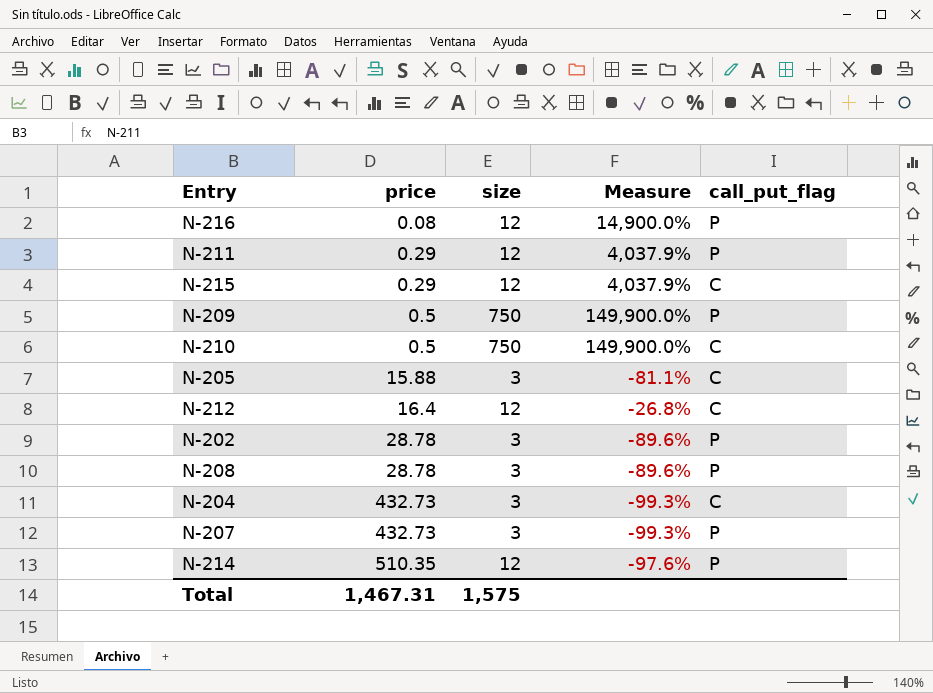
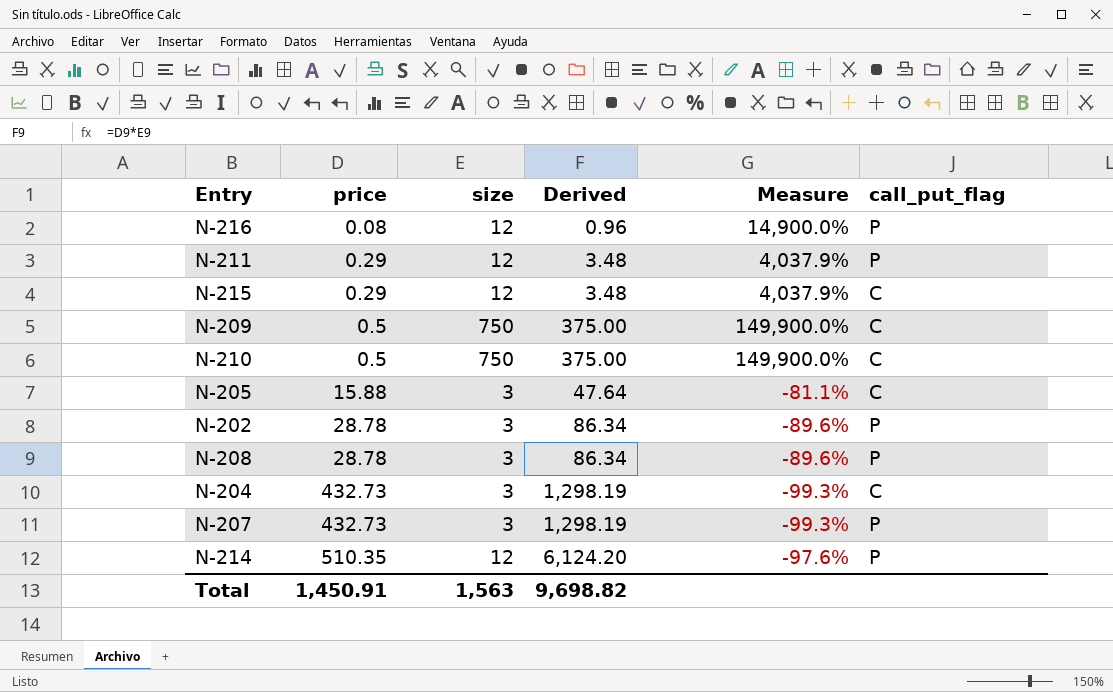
column Derived | formula: none -> [price] * [size]
row N-212: 16.4 | 12 | -26.8% | C -> none
N-209 | call_put_flag: P -> C
Total | price: 1,467.31 -> 1,450.91
Total | size: 1,575 -> 1,563

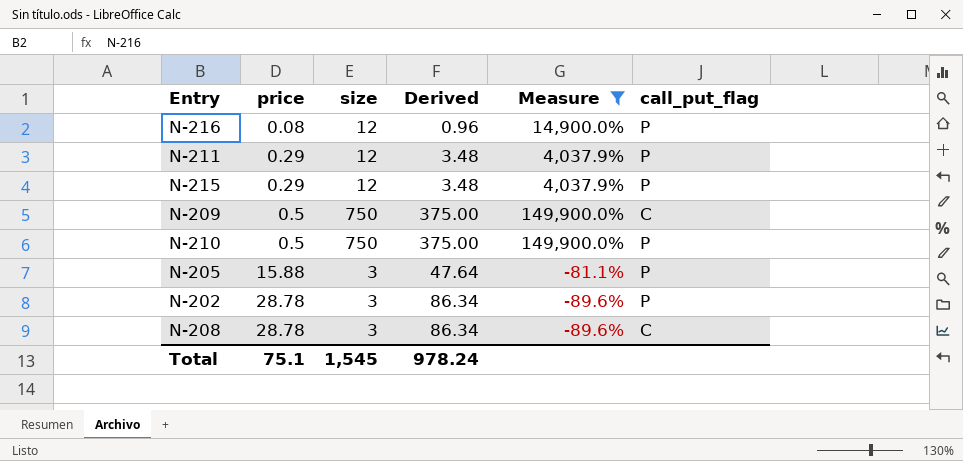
filter: none -> Measure >= -89.6%
N-215 | call_put_flag: C -> P
N-210 | call_put_flag: C -> P
N-205 | call_put_flag: C -> P
N-208 | call_put_flag: P -> C
Total | price: 1,450.91 -> 75.1
Total | size: 1,563 -> 1,545
Total | Derived: 9,698.82 -> 978.24

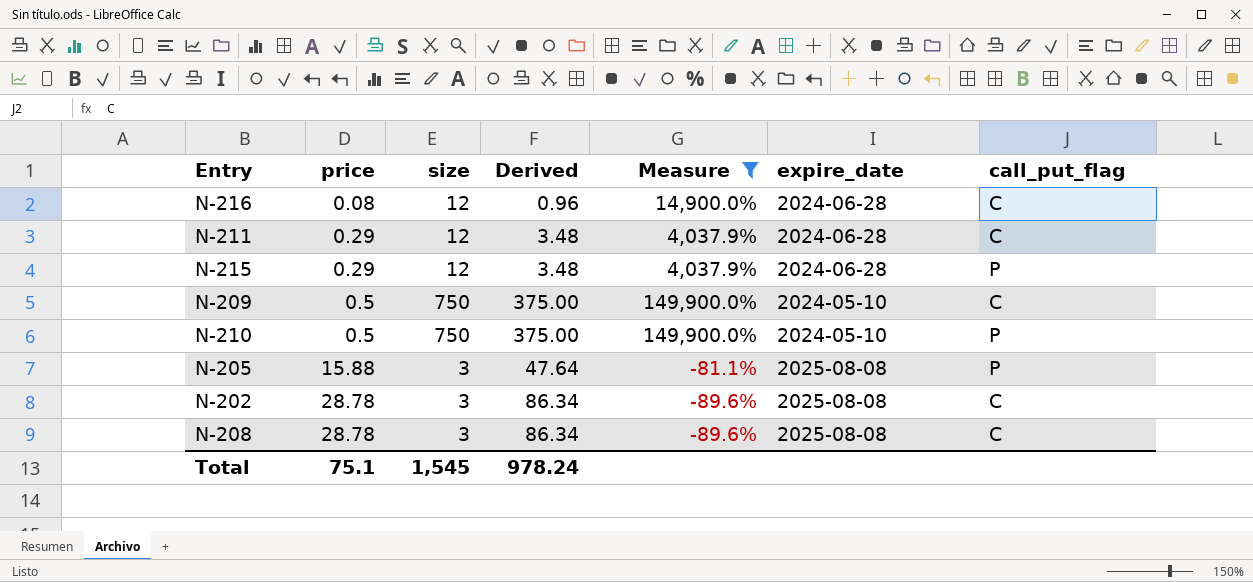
column expire_date | position: none -> 6
N-216 | call_put_flag: P -> C
N-211 | call_put_flag: P -> C
N-202 | call_put_flag: P -> C

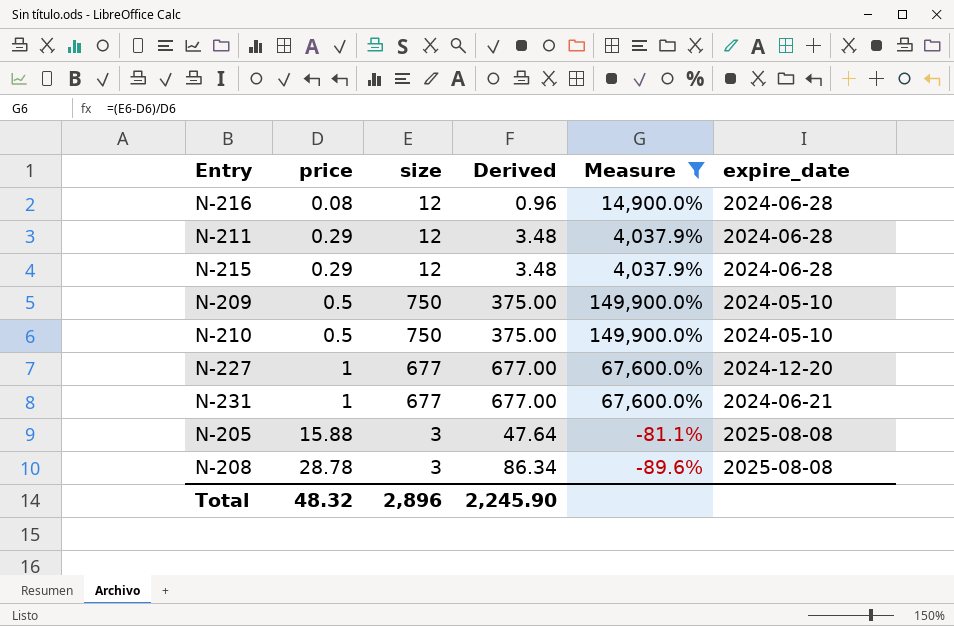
column call_put_flag | position: 7 -> none
row N-202: 28.78 | 3 | 86.34 | -89.6% | 2025-08-08 | C -> none
row N-227: none -> 1 | 677 | 677.00 | 67,600.0% | 2024-12-20
row N-231: none -> 1 | 677 | 677.00 | 67,600.0% | 2024-06-21
Total | price: 75.1 -> 48.32
Total | size: 1,545 -> 2,896
Total | Derived: 978.24 -> 2,245.90

